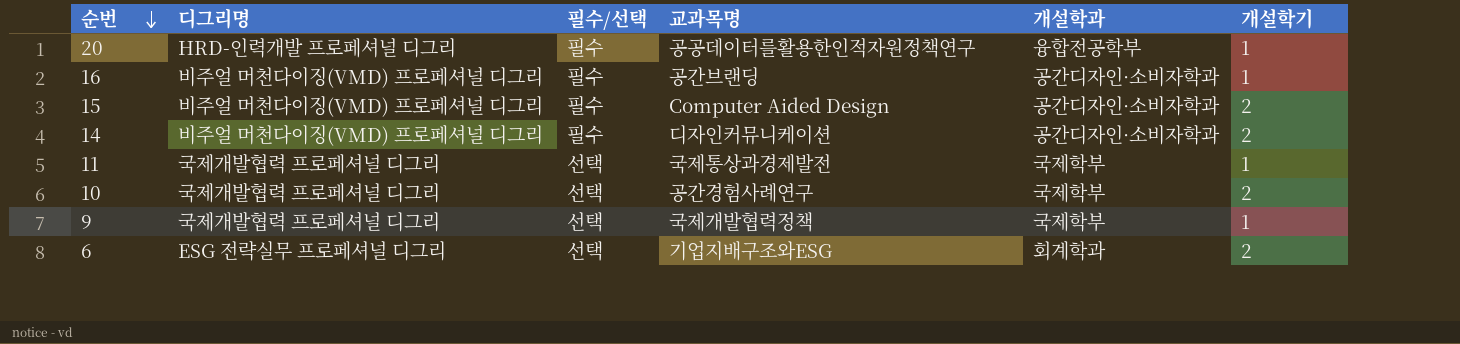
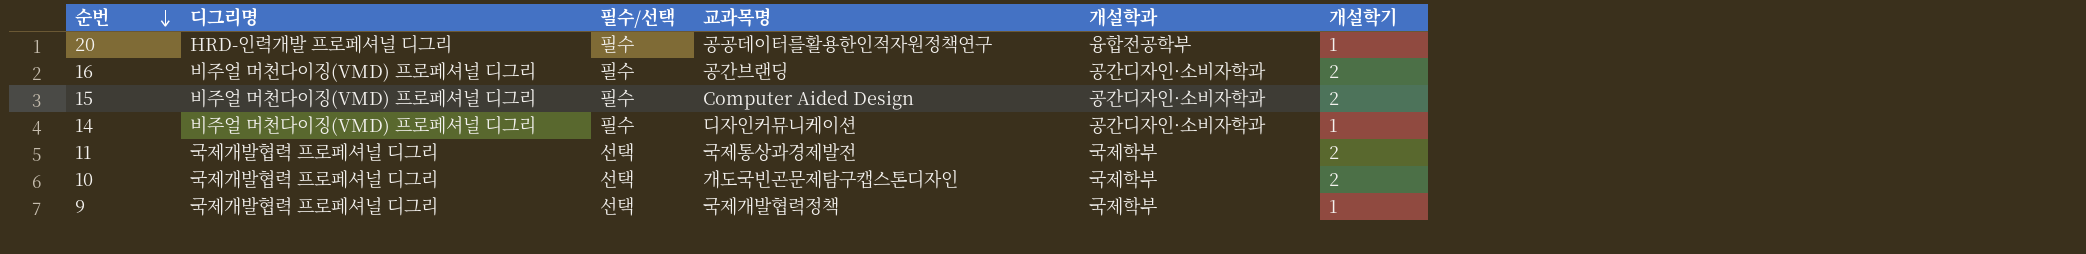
row 6: ESG 전략실무 프로페셔널 디그리 | 선택 | 기업지배구조와ESG | 회계학과 | 2 -> none
16 | 개설학기: 1 -> 2
14 | 개설학기: 2 -> 1
11 | 개설학기: 1 -> 2
10 | 교과목명: 공간경험사례연구 -> 개도국빈곤문제탐구캡스톤디자인

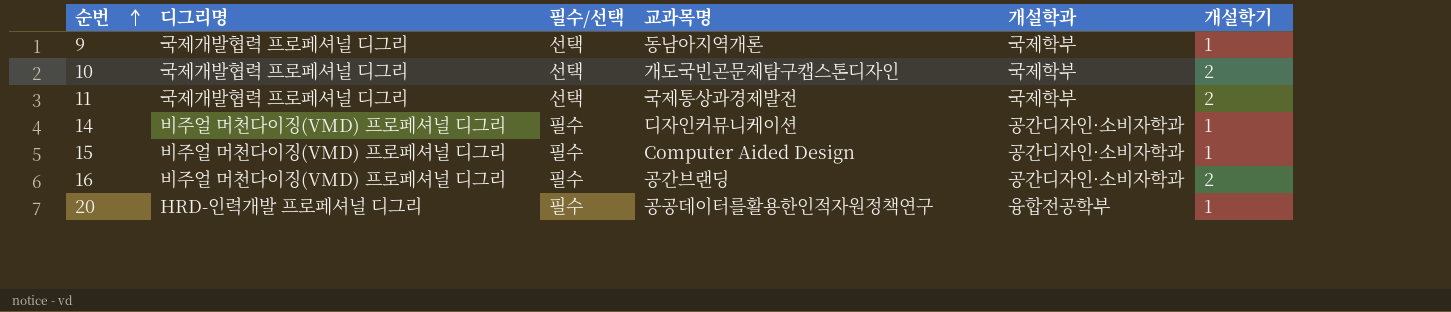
row order: 순번 descending -> 순번 ascending
9 | 교과목명: 국제개발협력정책 -> 동남아지역개론
15 | 개설학기: 2 -> 1

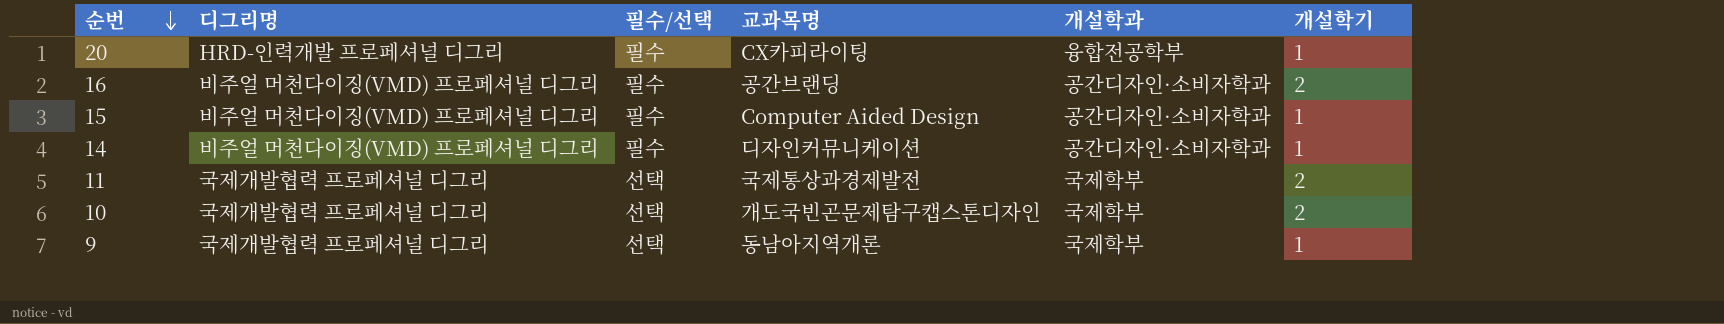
row order: 순번 ascending -> 순번 descending
20 | 교과목명: 공공데이터를활용한인적자원정책연구 -> CX카피라이팅

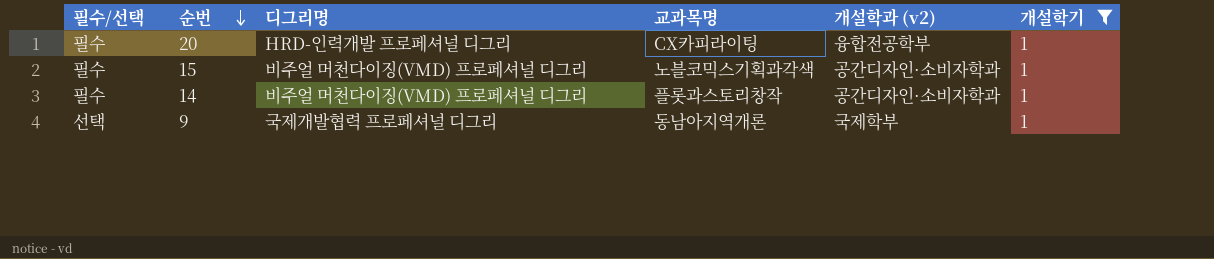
filter: none -> 개설학기 = 1
column 필수/선택 | position: 3 -> 1
column name: 개설학과 -> 개설학과 (v2)
15 | 교과목명: Computer Aided Design -> 노블코믹스기획과각색
14 | 교과목명: 디자인커뮤니케이션 -> 플롯과스토리창작

